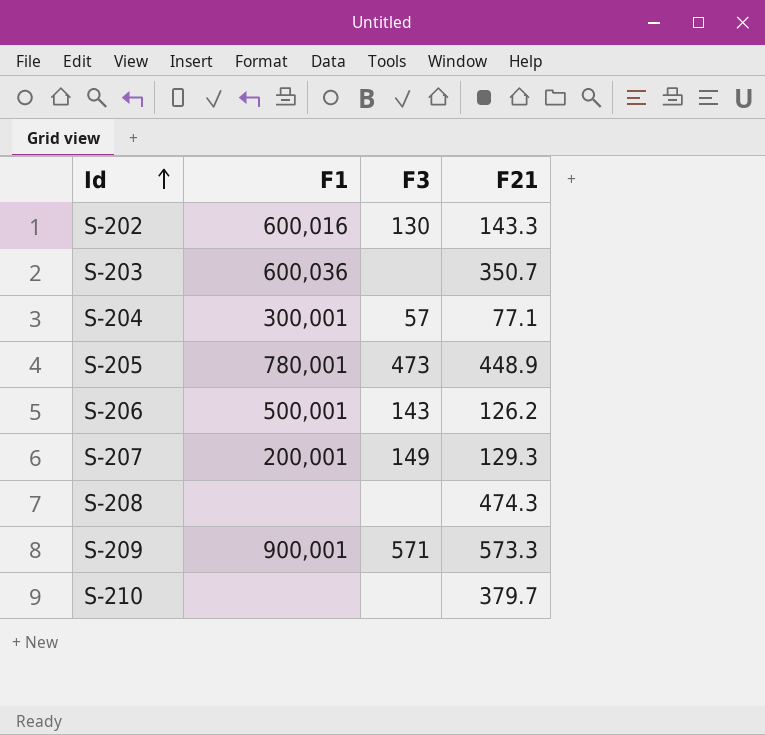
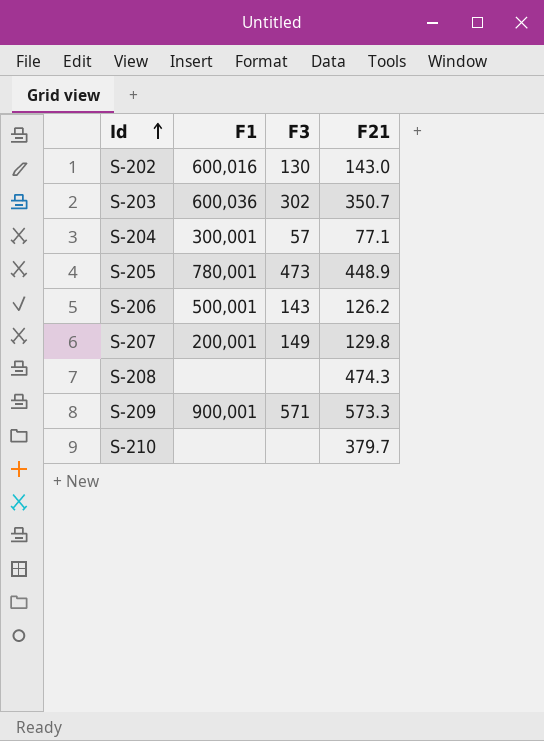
S-202 | F21: 143.3 -> 143.0
S-203 | F3: none -> 302
S-207 | F21: 129.3 -> 129.8

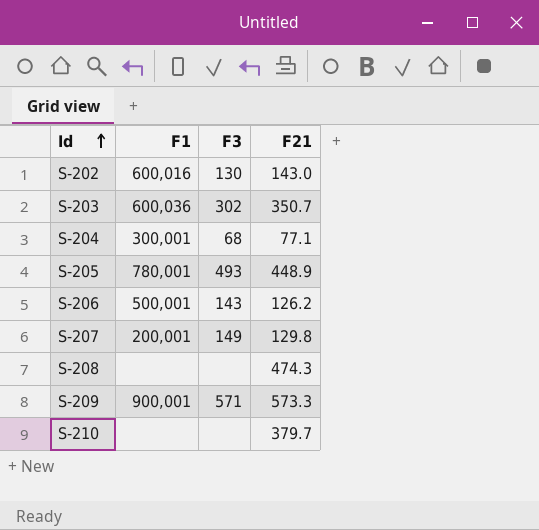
S-204 | F3: 57 -> 68
S-205 | F3: 473 -> 493

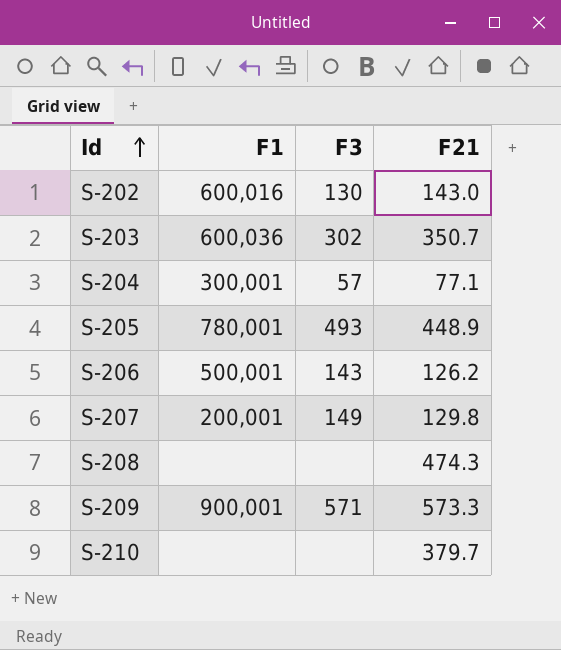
S-204 | F3: 68 -> 57

